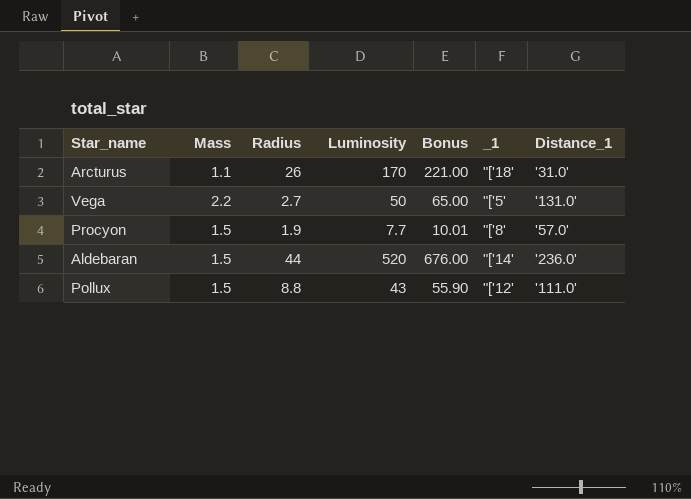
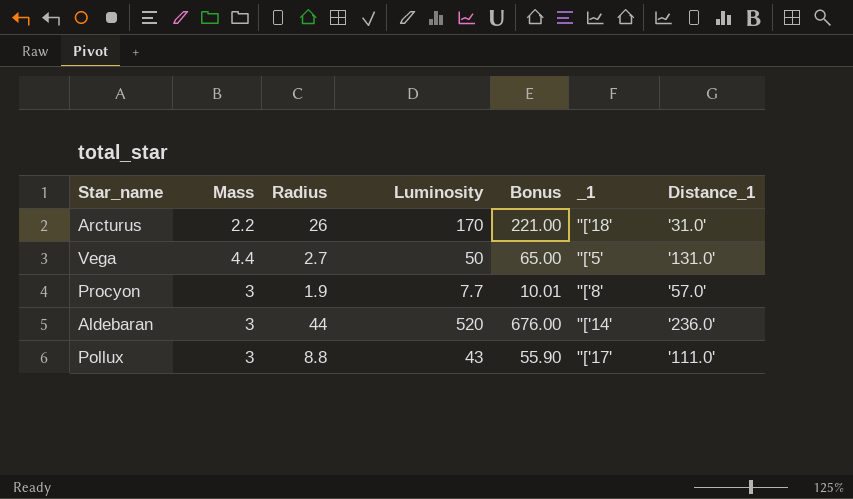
Arcturus | Mass: 1.1 -> 2.2
Vega | Mass: 2.2 -> 4.4
Procyon | Mass: 1.5 -> 3
Aldebaran | Mass: 1.5 -> 3
Pollux | Mass: 1.5 -> 3
Pollux | _1: "['12' -> "['17'

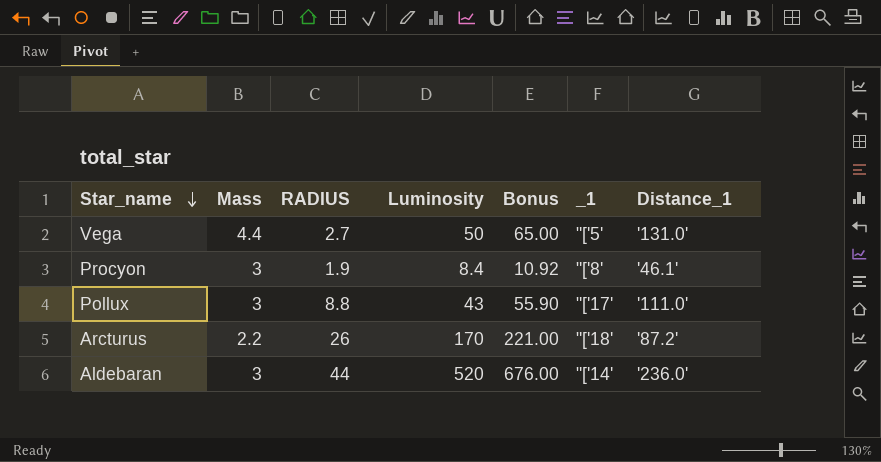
row order: none -> Star_name descending
column name: Radius -> RADIUS
Procyon | Luminosity: 7.7 -> 8.4
Procyon | Bonus: 10.01 -> 10.92
Procyon | Distance_1: '57.0' -> '46.1'
Arcturus | Distance_1: '31.0' -> '87.2'

